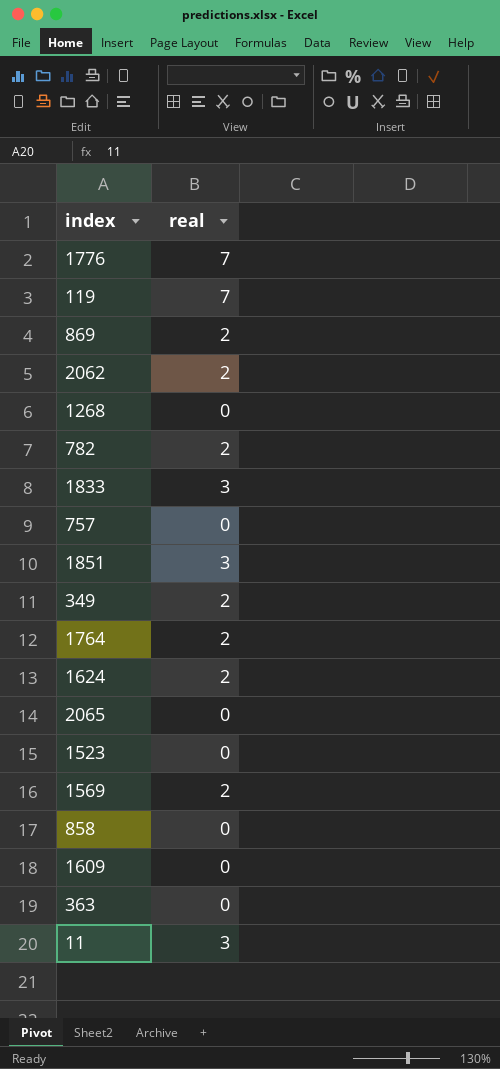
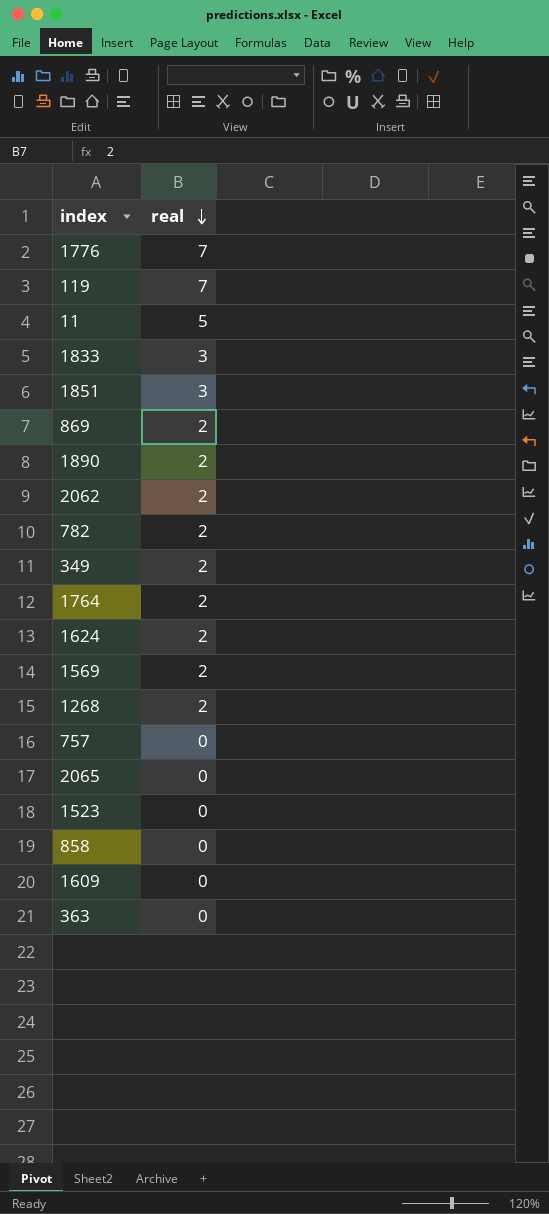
row order: none -> real descending
11 | real: 3 -> 5
row 1890: none -> 2
1268 | real: 0 -> 2

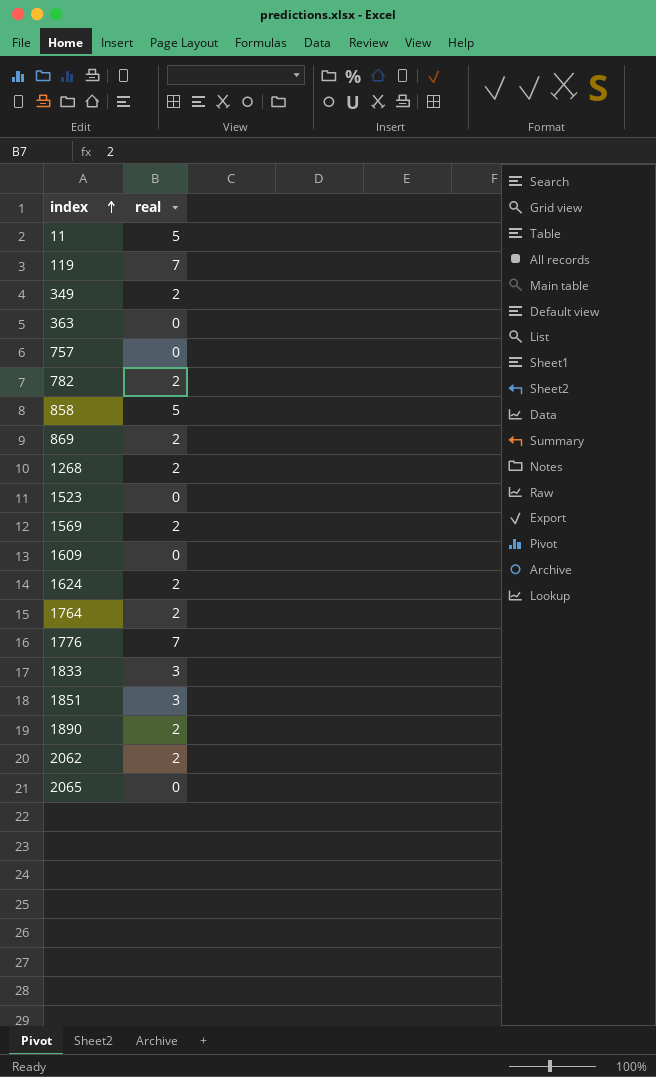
row order: real descending -> index ascending
858 | real: 0 -> 5

